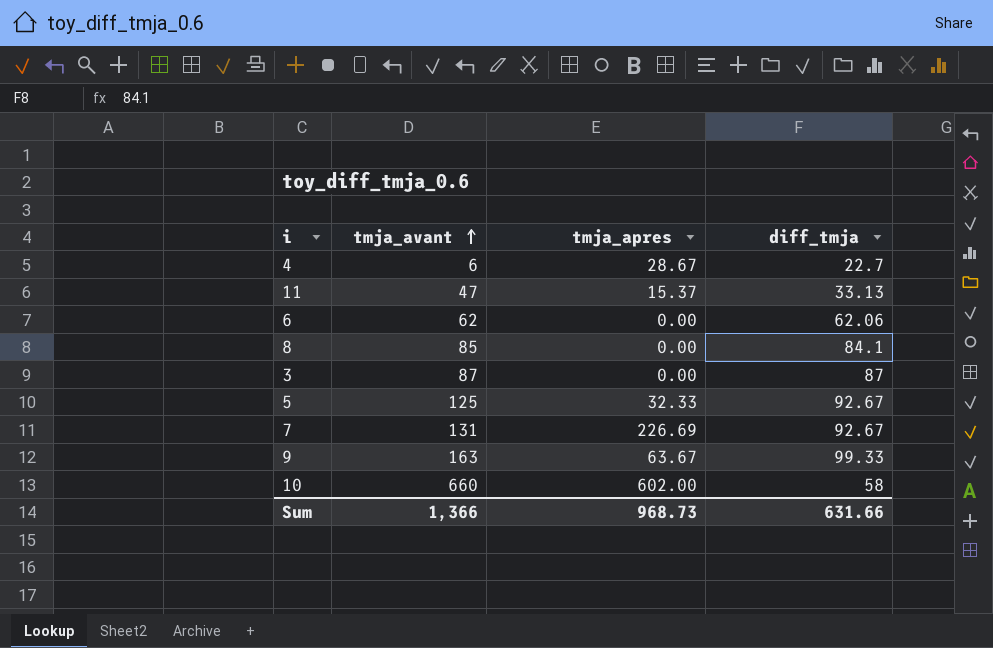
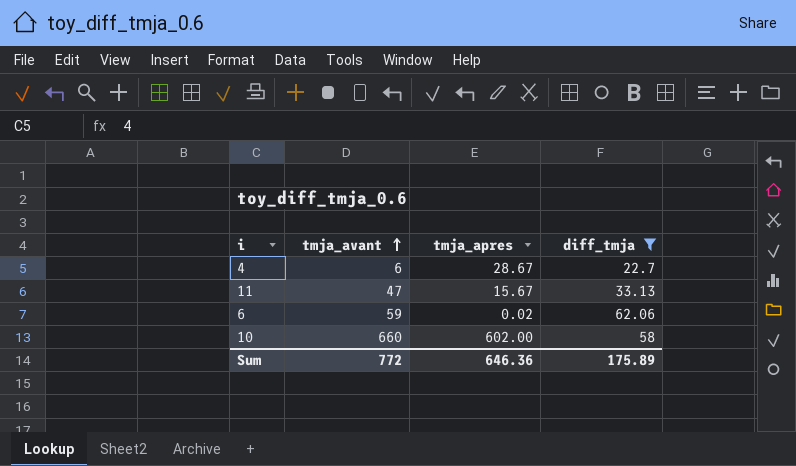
filter: none -> diff_tmja <= 62.06
11 | tmja_apres: 15.37 -> 15.67
6 | tmja_avant: 62 -> 59
6 | tmja_apres: 0.00 -> 0.02
Sum | tmja_avant: 1,366 -> 772
Sum | tmja_apres: 968.73 -> 646.36
Sum | diff_tmja: 631.66 -> 175.89

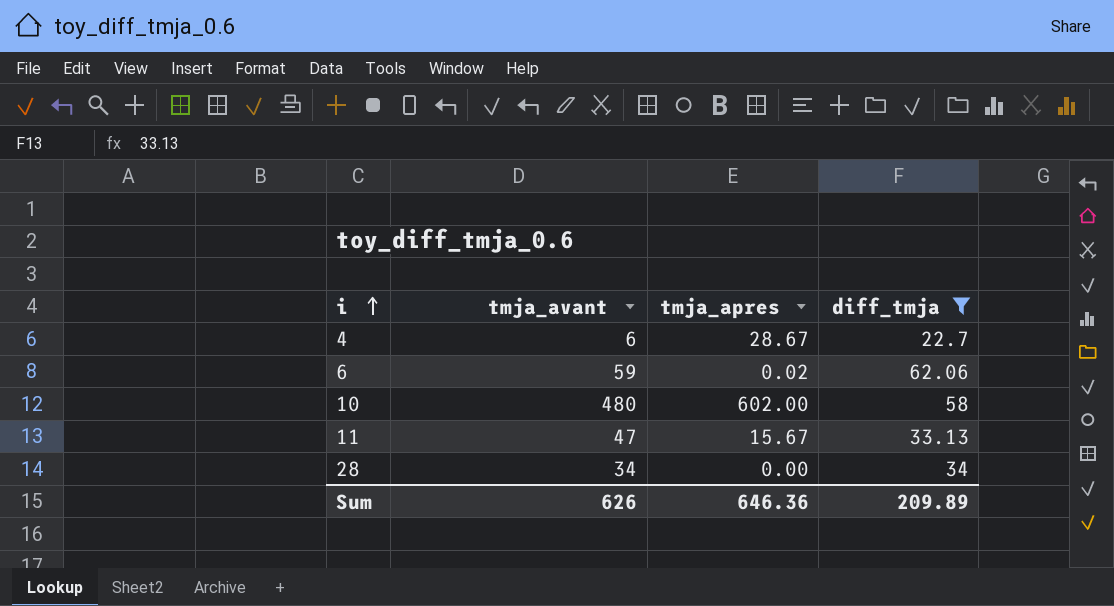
row order: tmja_avant ascending -> i ascending
10 | tmja_avant: 660 -> 480
row 28: none -> 34 | 0.00 | 34
Sum | tmja_avant: 772 -> 626
Sum | diff_tmja: 175.89 -> 209.89

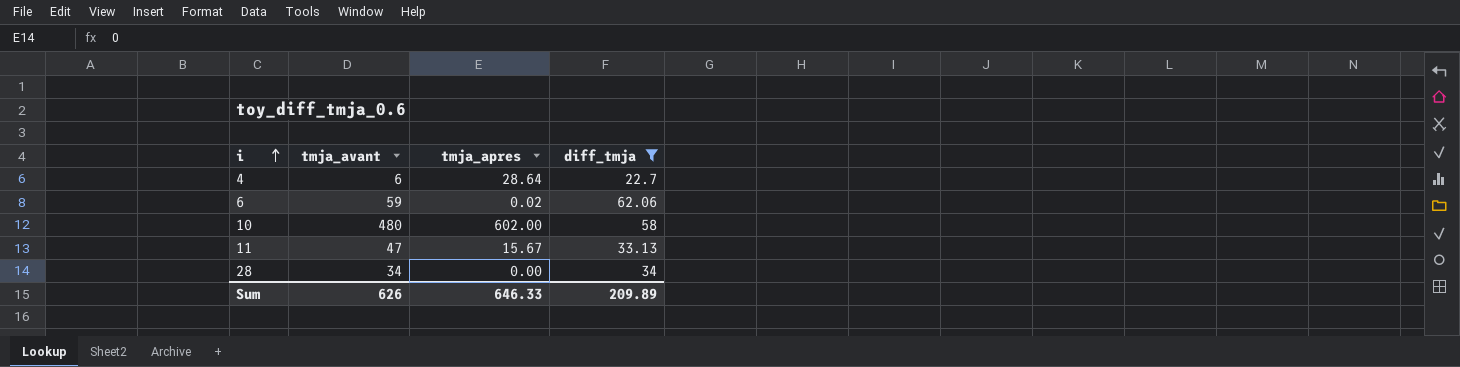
4 | tmja_apres: 28.67 -> 28.64
Sum | tmja_apres: 646.36 -> 646.33

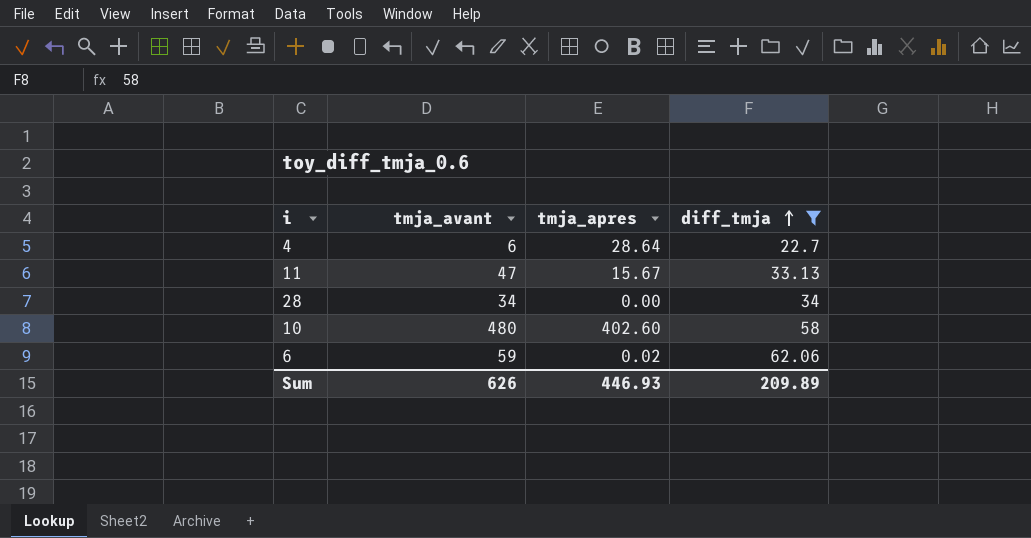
row order: i ascending -> diff_tmja ascending
10 | tmja_apres: 602.00 -> 402.60
Sum | tmja_apres: 646.33 -> 446.93

